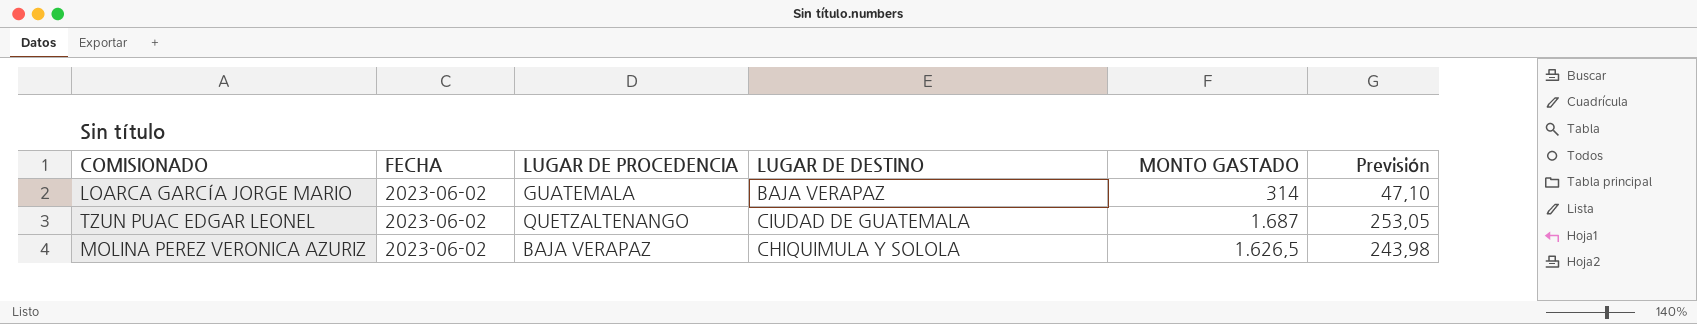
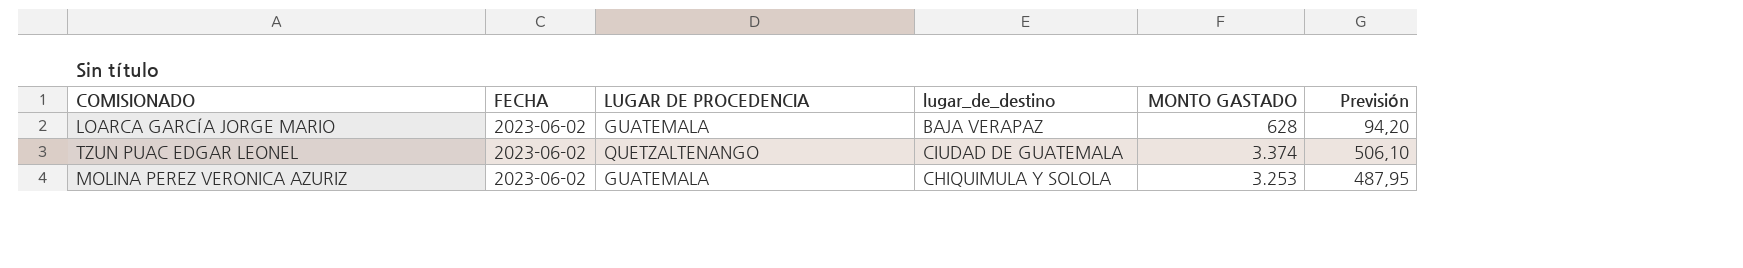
column name: LUGAR DE DESTINO -> lugar_de_destino
LOARCA GARCÍA JORGE MARIO | MONTO GASTADO: 314 -> 628
LOARCA GARCÍA JORGE MARIO | Previsión: 47,10 -> 94,20
TZUN PUAC EDGAR LEONEL | MONTO GASTADO: 1.687 -> 3.374
TZUN PUAC EDGAR LEONEL | Previsión: 253,05 -> 506,10
MOLINA PEREZ VERONICA AZURIZ | LUGAR DE PROCEDENCIA: BAJA VERAPAZ -> GUATEMALA
MOLINA PEREZ VERONICA AZURIZ | MONTO GASTADO: 1.626,5 -> 3.253
MOLINA PEREZ VERONICA AZURIZ | Previsión: 243,98 -> 487,95

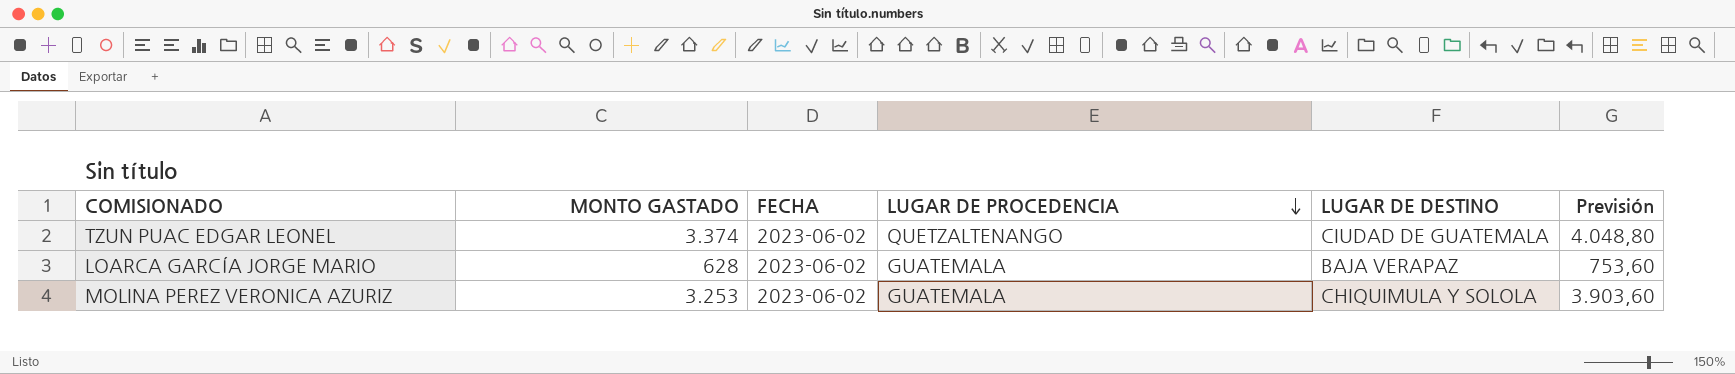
row order: none -> LUGAR DE PROCEDENCIA descending
column MONTO GASTADO | position: 5 -> 2
column name: lugar_de_destino -> LUGAR DE DESTINO
column Previsión | formula: [MONTO GASTADO] * 0,15 -> [MONTO GASTADO] * 1,2

